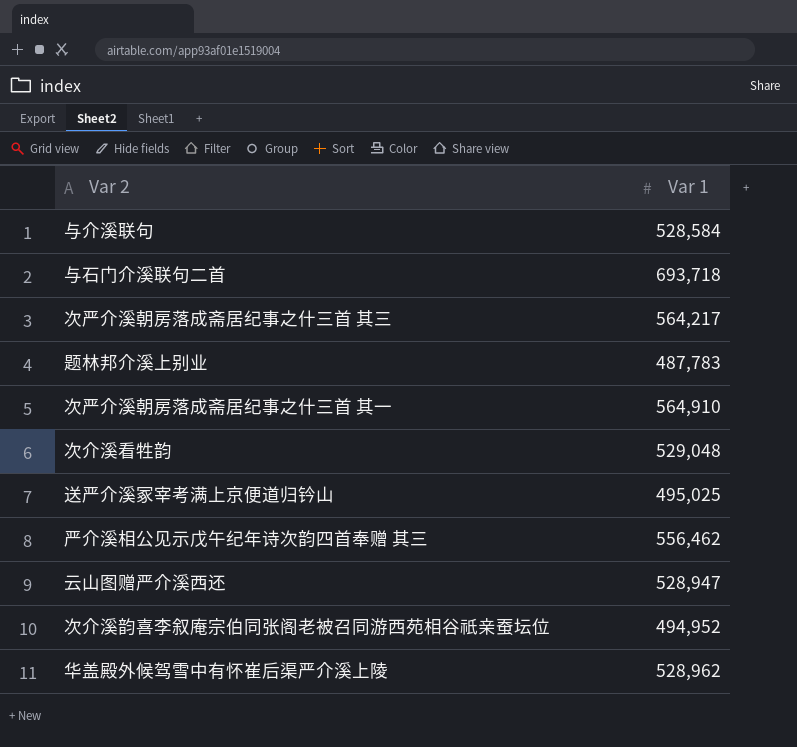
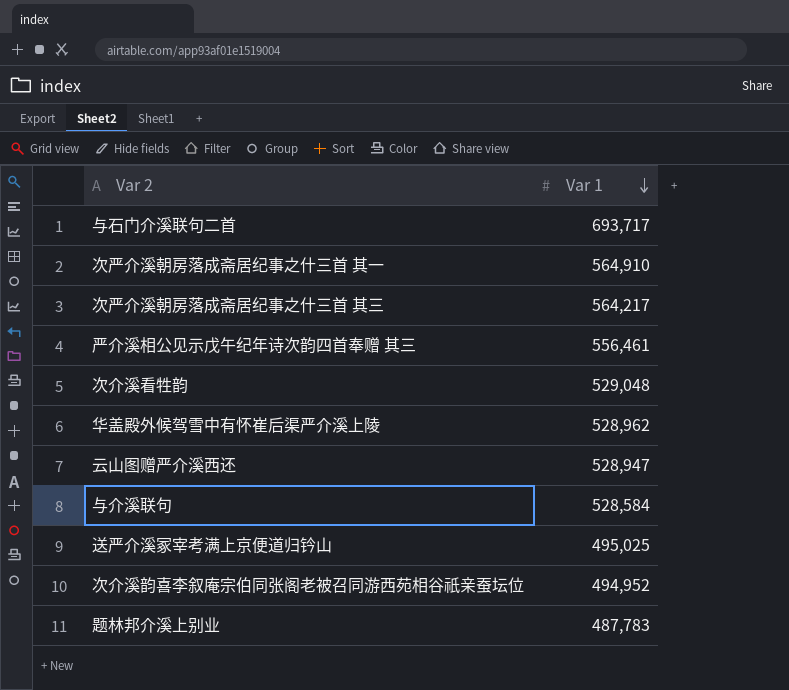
row order: none -> Var 1 descending
与石门介溪联句二首 | Var 1: 693,718 -> 693,717
严介溪相公见示戊午纪年诗次韵四首奉赠 其三 | Var 1: 556,462 -> 556,461

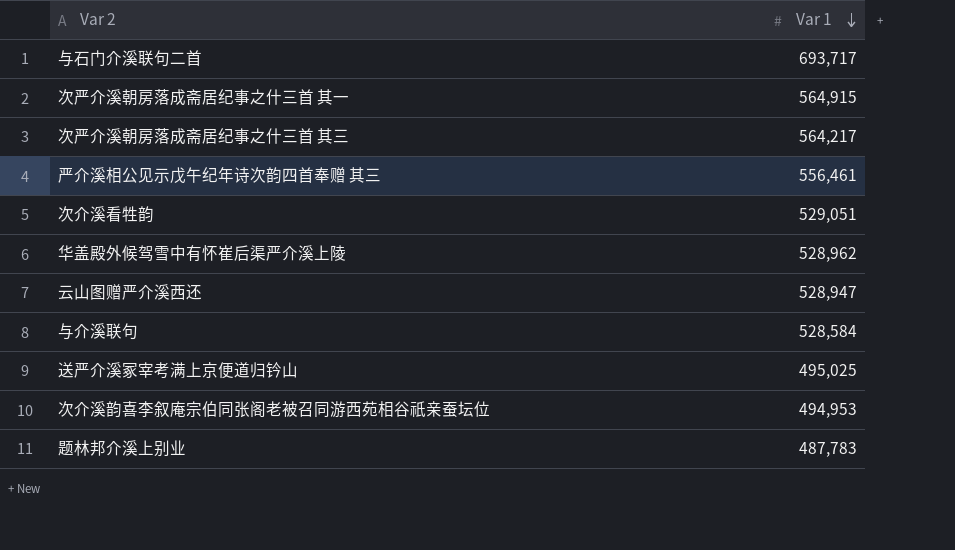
次严介溪朝房落成斋居纪事之什三首 其一 | Var 1: 564,910 -> 564,915
次介溪看牲韵 | Var 1: 529,048 -> 529,051
次介溪韵喜李叙庵宗伯同张阁老被召同游西苑相谷祇亲蚕坛位 | Var 1: 494,952 -> 494,953

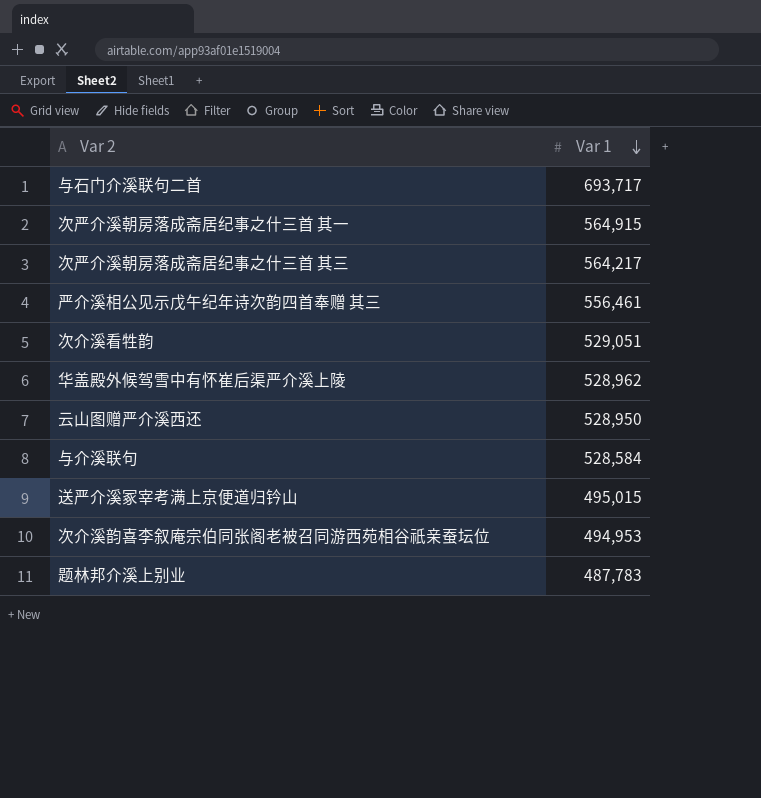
云山图赠严介溪西还 | Var 1: 528,947 -> 528,950
送严介溪冢宰考满上京便道归钤山 | Var 1: 495,025 -> 495,015

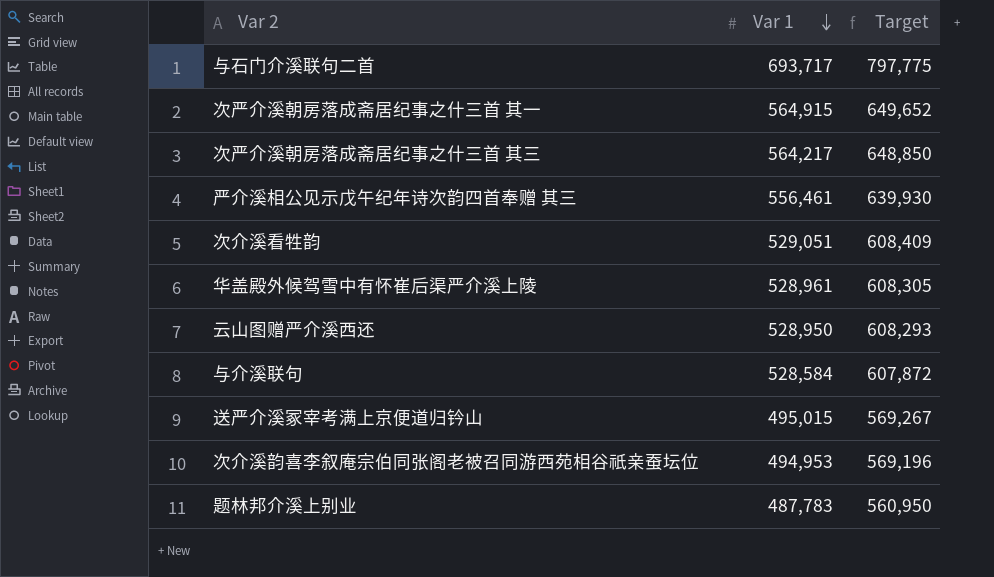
column Target | formula: none -> [Var 1] * 1.15
华盖殿外候驾雪中有怀崔后渠严介溪上陵 | Var 1: 528,962 -> 528,961

